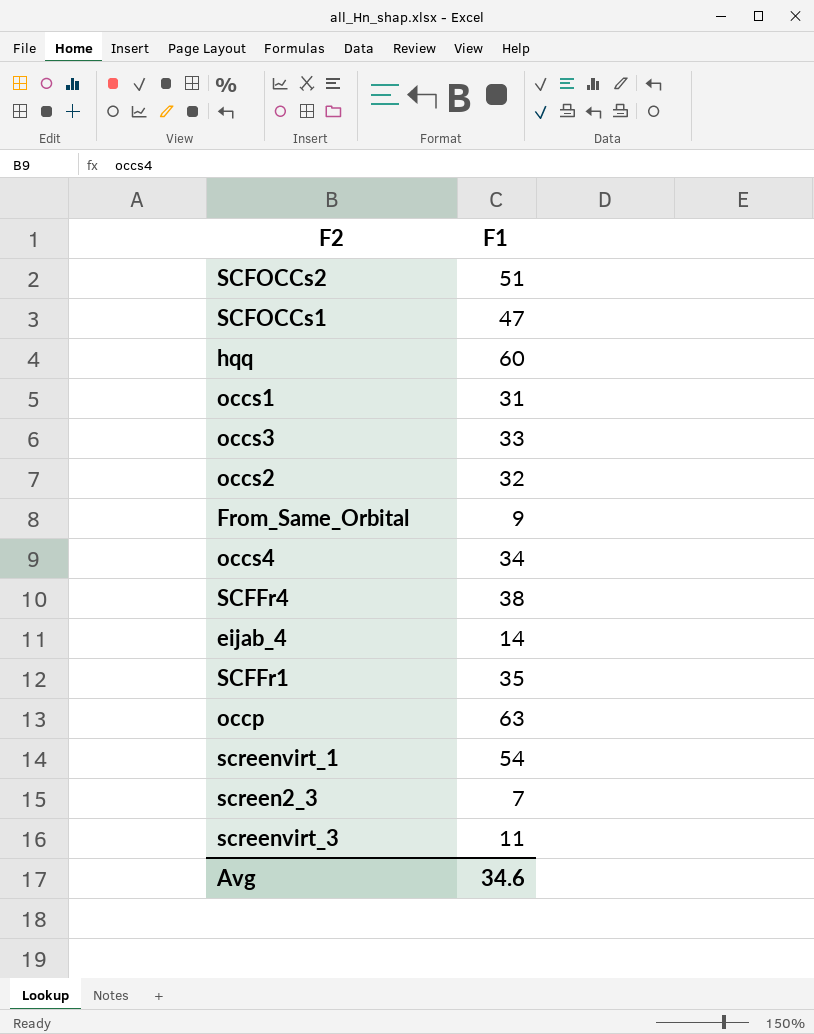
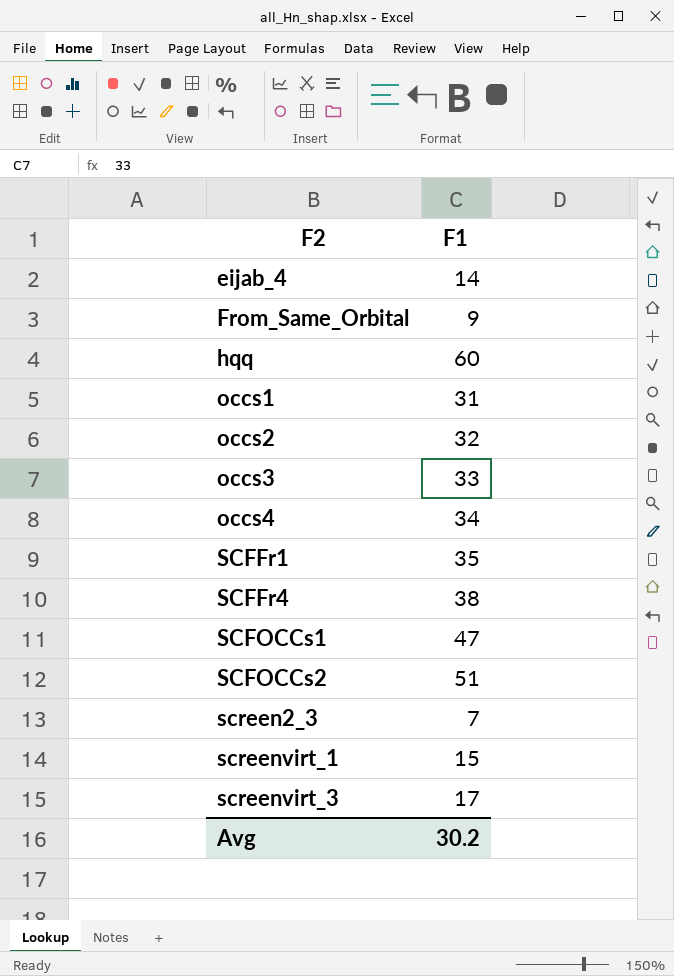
row order: none -> F2 ascending
row occp: 63 -> none
screenvirt_1 | F1: 54 -> 15
screenvirt_3 | F1: 11 -> 17
Avg | F1: 34.6 -> 30.2

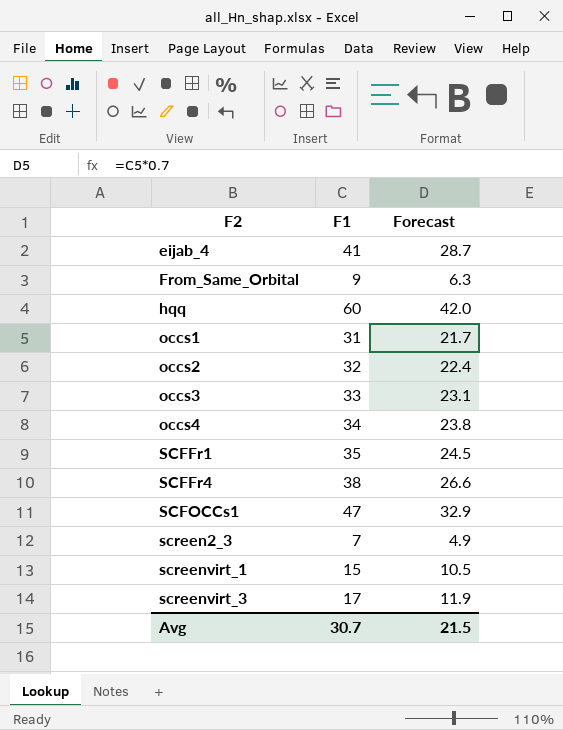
column Forecast | formula: none -> [F1] * 0.7
row SCFOCCs2: 51 -> none
eijab_4 | F1: 14 -> 41
Avg | F1: 30.2 -> 30.7

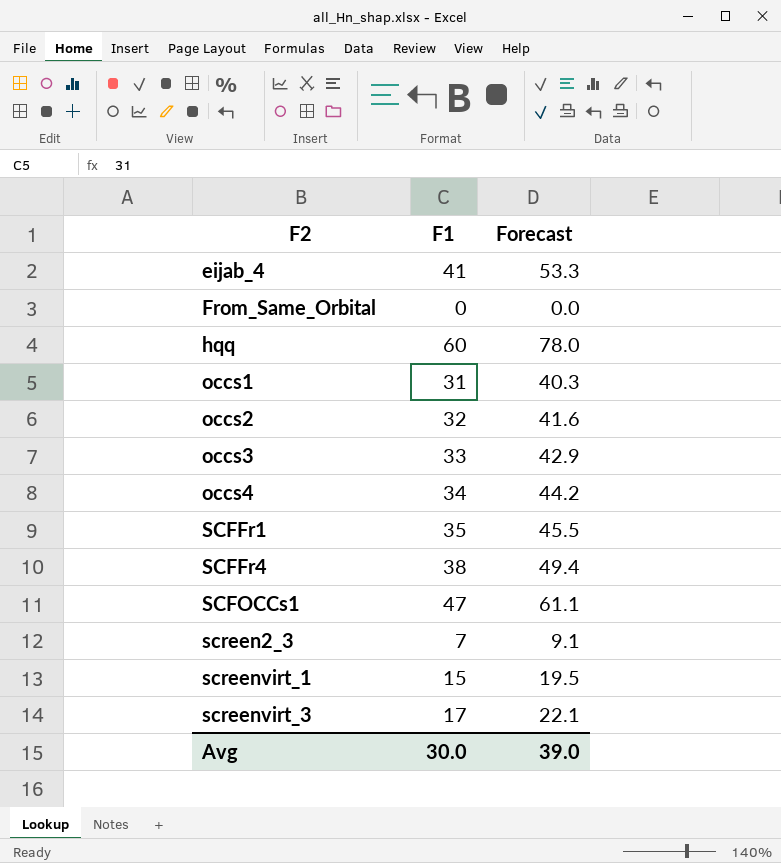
column Forecast | formula: [F1] * 0.7 -> [F1] * 1.3
From_Same_Orbital | F1: 9 -> 0
Avg | F1: 30.7 -> 30.0
Avg | Forecast: 21.5 -> 39.0

